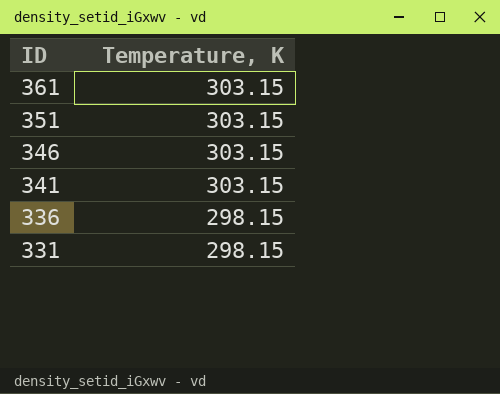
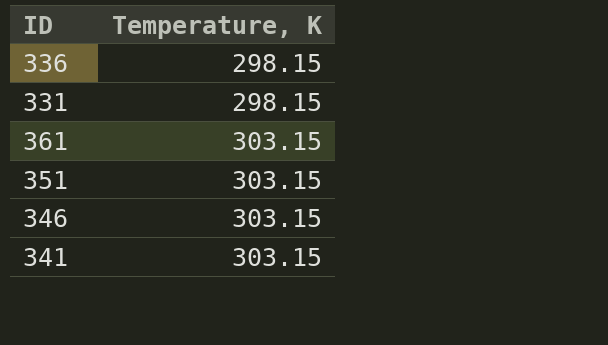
row order: ID descending -> Temperature, K ascending

